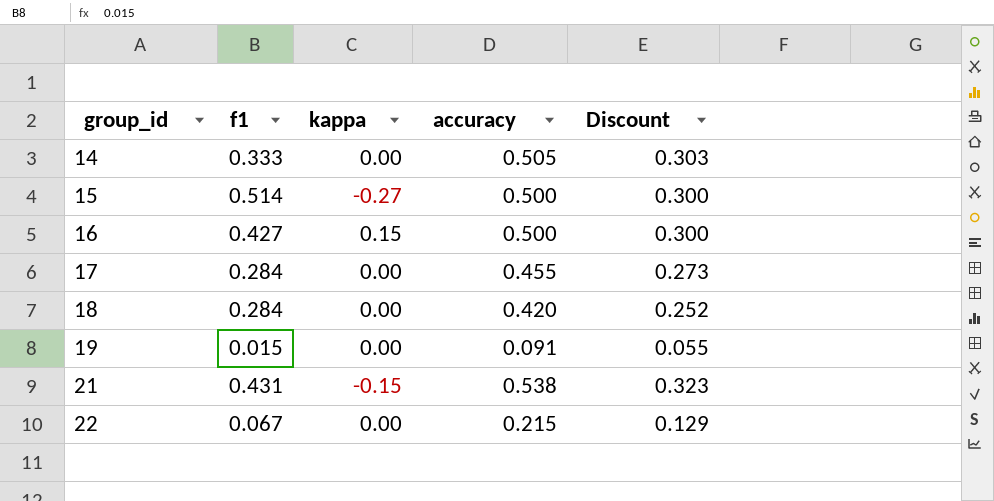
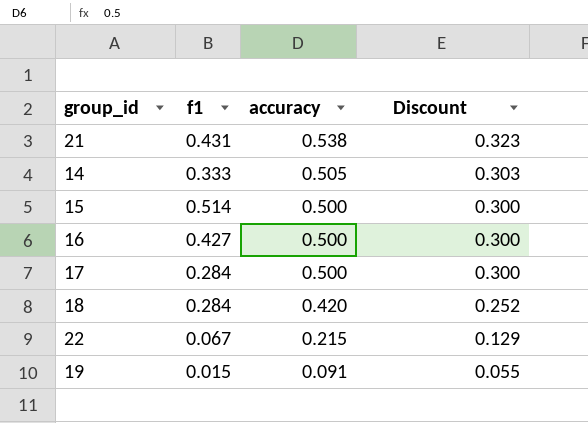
row order: group_id ascending -> accuracy descending
column kappa | position: 3 -> none
17 | accuracy: 0.455 -> 0.500
17 | Discount: 0.273 -> 0.300

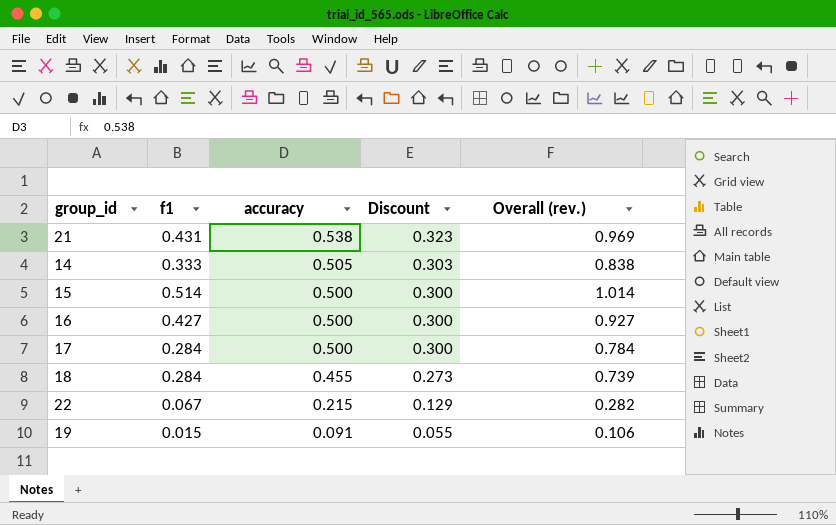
column Overall (rev.) | formula: none -> [f1] + [accuracy]
18 | accuracy: 0.420 -> 0.455
18 | Discount: 0.252 -> 0.273

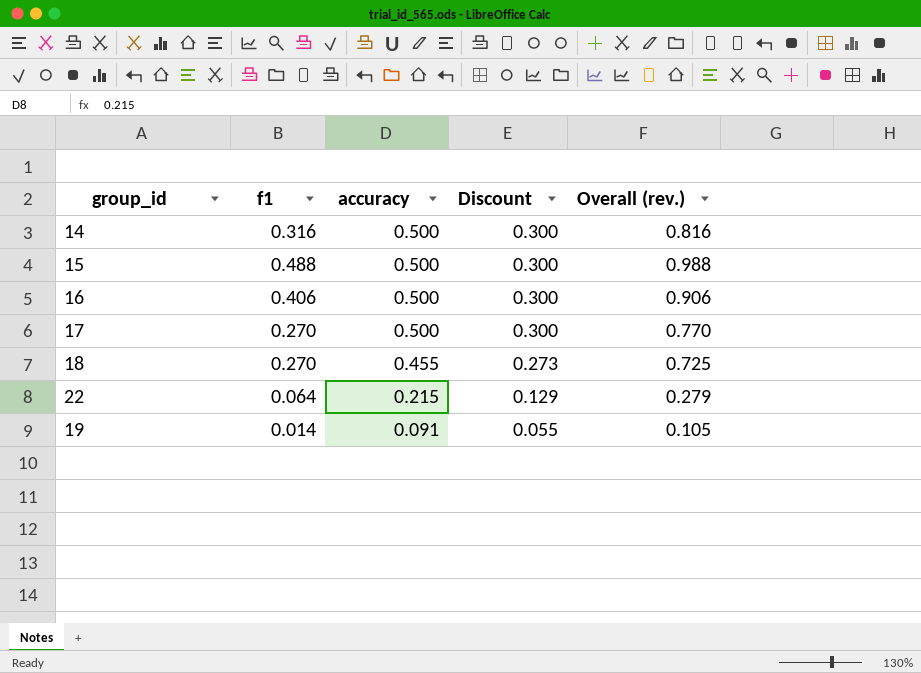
row 21: 0.431 | 0.538 | 0.323 | 0.969 -> none
14 | f1: 0.333 -> 0.316
14 | accuracy: 0.505 -> 0.500
14 | Discount: 0.303 -> 0.300
14 | Overall (rev.): 0.838 -> 0.816
15 | f1: 0.514 -> 0.488
15 | Overall (rev.): 1.014 -> 0.988
16 | f1: 0.427 -> 0.406
16 | Overall (rev.): 0.927 -> 0.906
17 | f1: 0.284 -> 0.270
17 | Overall (rev.): 0.784 -> 0.770
18 | f1: 0.284 -> 0.270
18 | Overall (rev.): 0.739 -> 0.725
22 | f1: 0.067 -> 0.064
22 | Overall (rev.): 0.282 -> 0.279
19 | f1: 0.015 -> 0.014
19 | Overall (rev.): 0.106 -> 0.105

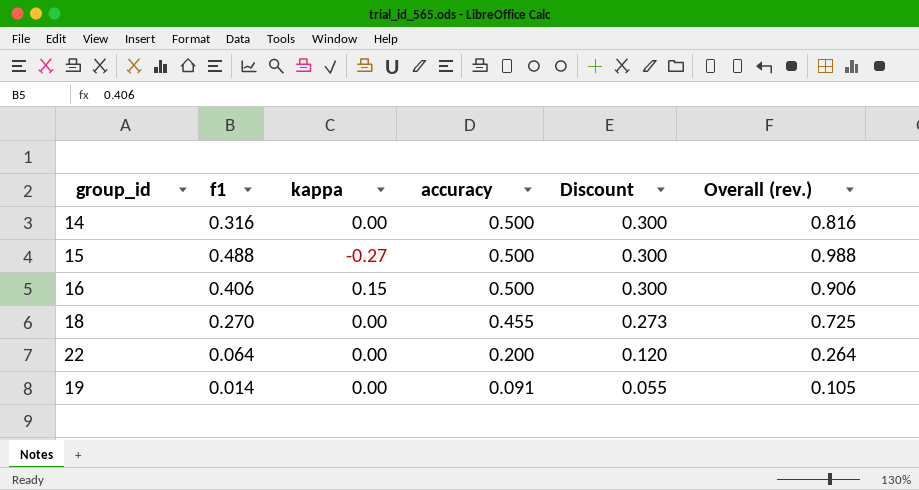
column kappa | position: none -> 3
row 17: 0.270 | 0.500 | 0.300 | 0.770 -> none
22 | accuracy: 0.215 -> 0.200
22 | Discount: 0.129 -> 0.120
22 | Overall (rev.): 0.279 -> 0.264

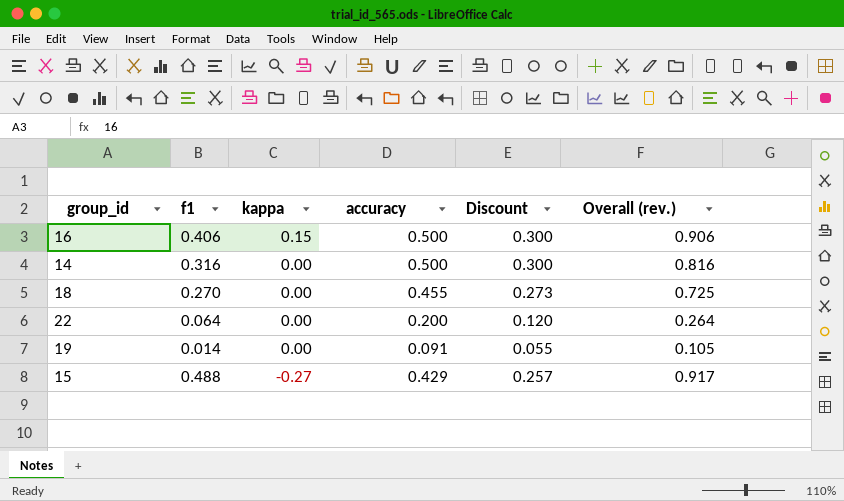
row order: accuracy descending -> kappa descending
15 | accuracy: 0.500 -> 0.429
15 | Discount: 0.300 -> 0.257
15 | Overall (rev.): 0.988 -> 0.917

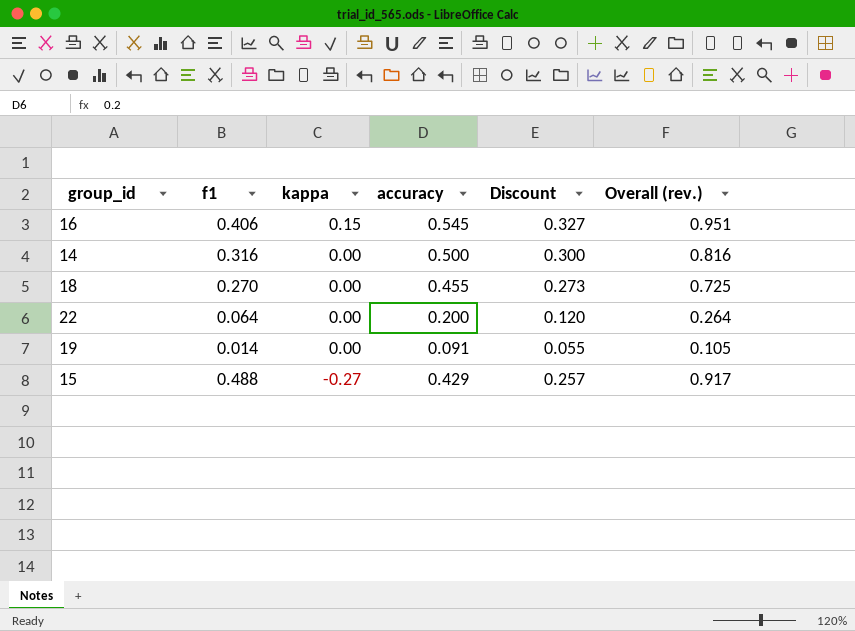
16 | accuracy: 0.500 -> 0.545
16 | Discount: 0.300 -> 0.327
16 | Overall (rev.): 0.906 -> 0.951

